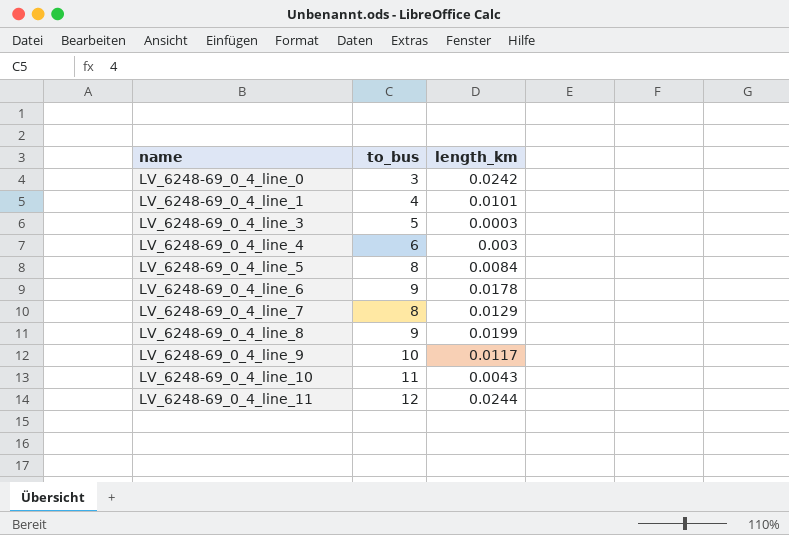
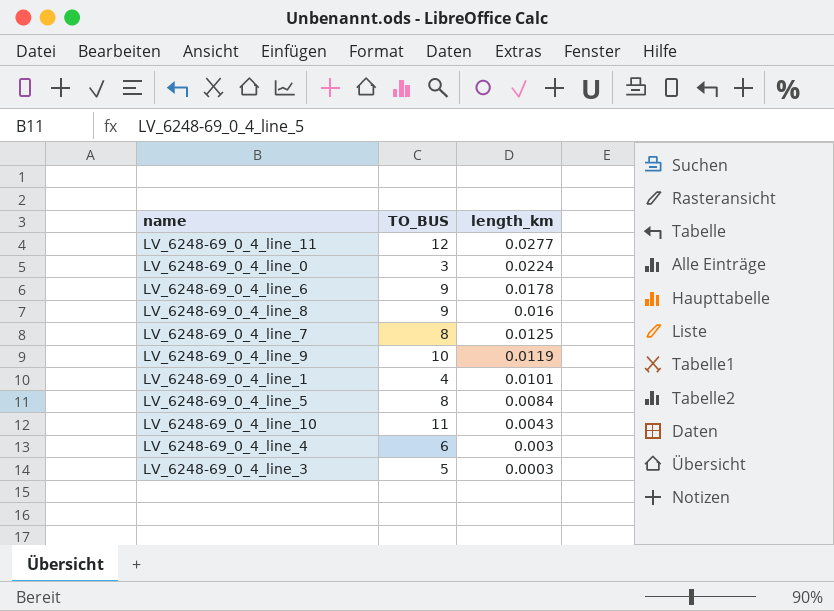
row order: name ascending -> length_km descending
column name: to_bus -> TO_BUS
LV_6248-69_0_4_line_11 | length_km: 0.0244 -> 0.0277
LV_6248-69_0_4_line_0 | length_km: 0.0242 -> 0.0224
LV_6248-69_0_4_line_8 | length_km: 0.0199 -> 0.016
LV_6248-69_0_4_line_7 | length_km: 0.0129 -> 0.0125
LV_6248-69_0_4_line_9 | length_km: 0.0117 -> 0.0119

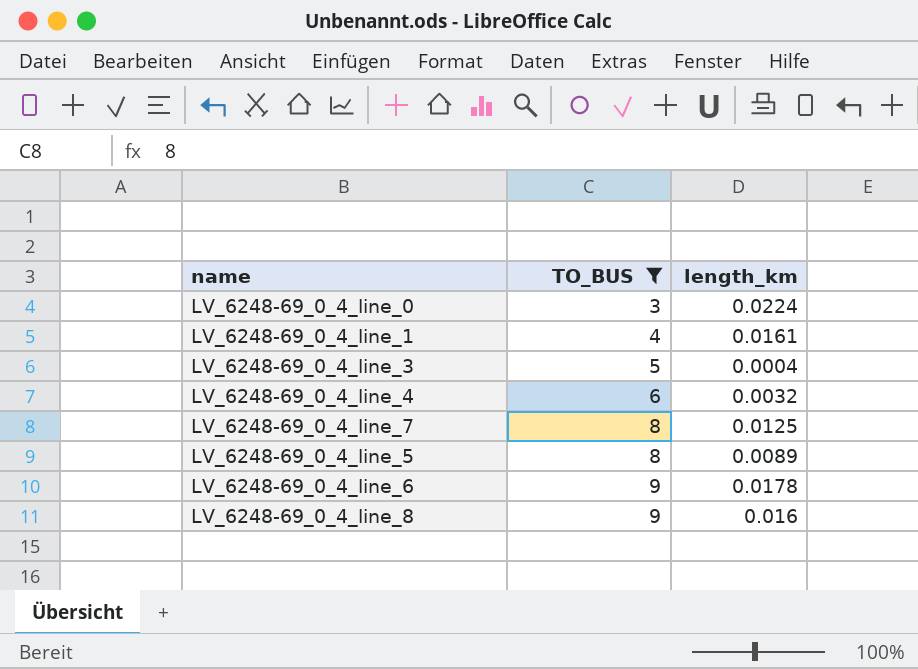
filter: none -> TO_BUS <= 9
row order: length_km descending -> TO_BUS ascending
LV_6248-69_0_4_line_1 | length_km: 0.0101 -> 0.0161
LV_6248-69_0_4_line_3 | length_km: 0.0003 -> 0.0004
LV_6248-69_0_4_line_4 | length_km: 0.003 -> 0.0032
LV_6248-69_0_4_line_5 | length_km: 0.0084 -> 0.0089

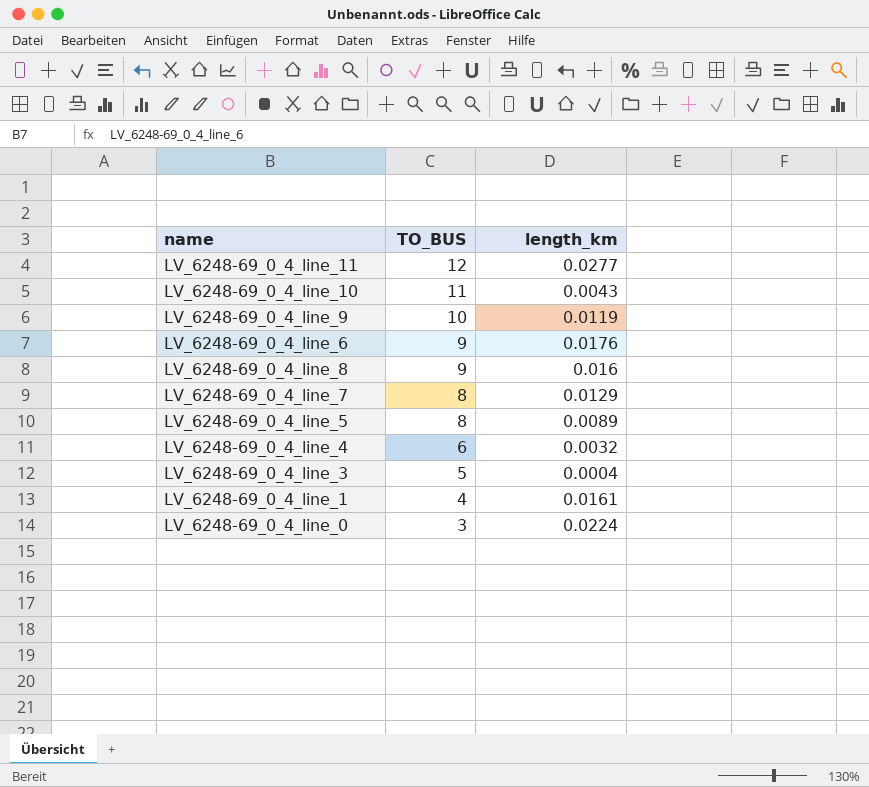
filter: TO_BUS <= 9 -> none
row order: TO_BUS ascending -> TO_BUS descending
LV_6248-69_0_4_line_6 | length_km: 0.0178 -> 0.0176
LV_6248-69_0_4_line_7 | length_km: 0.0125 -> 0.0129

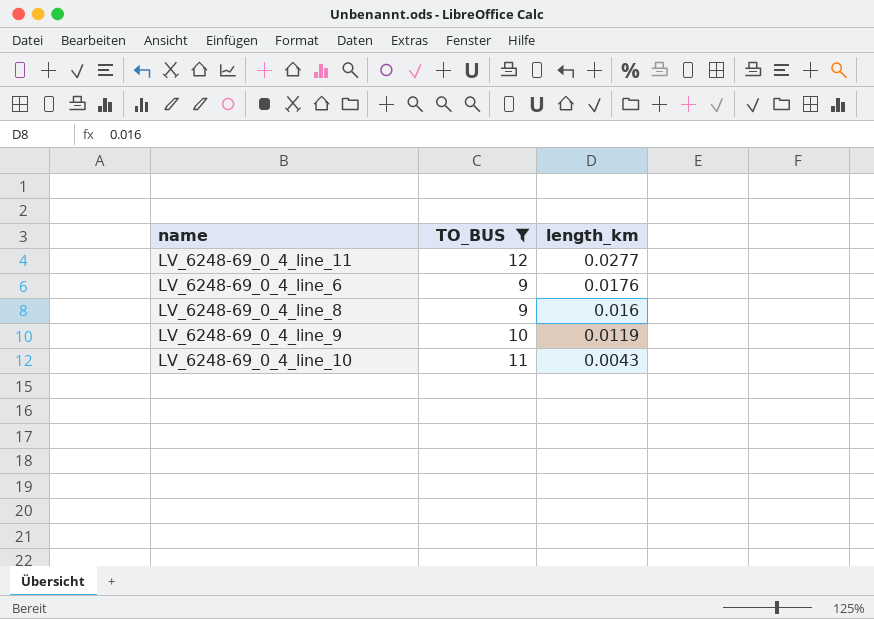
filter: none -> TO_BUS >= 9
row order: TO_BUS descending -> length_km descending

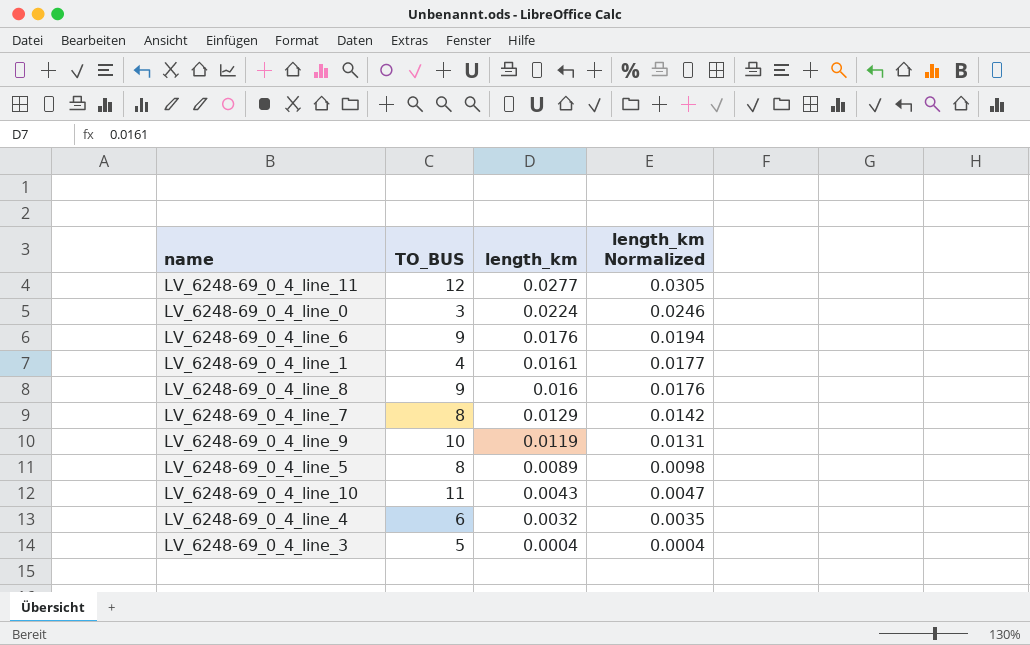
filter: TO_BUS >= 9 -> none
column length_km Normalized | formula: none -> [length_km] * 1.1

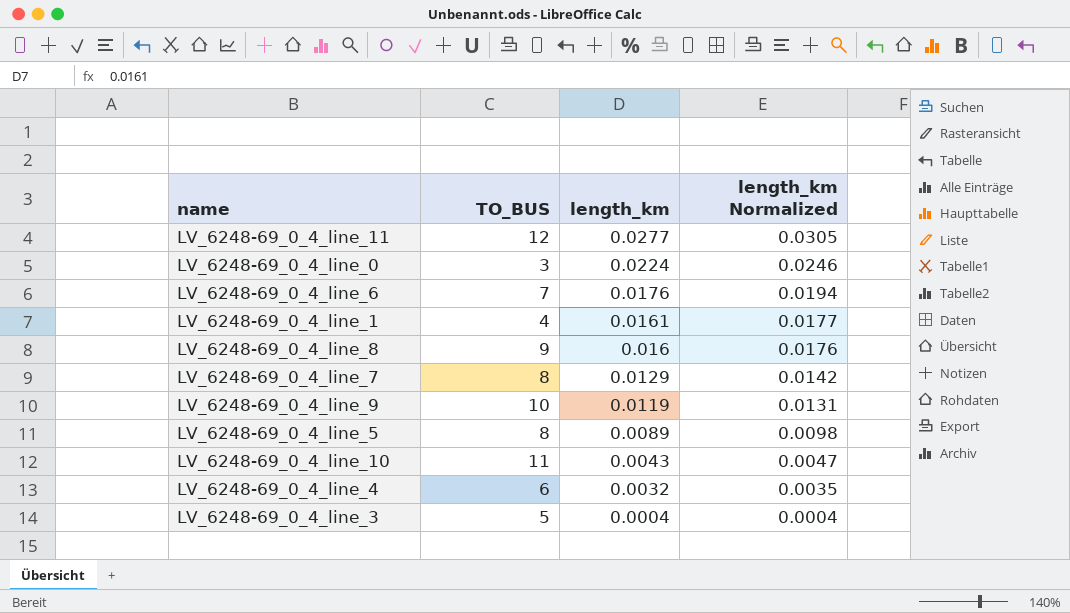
LV_6248-69_0_4_line_6 | TO_BUS: 9 -> 7

